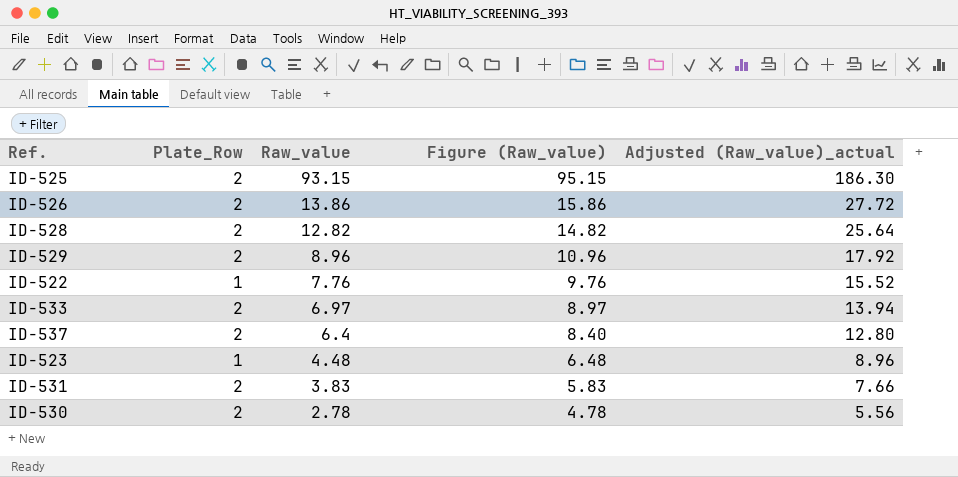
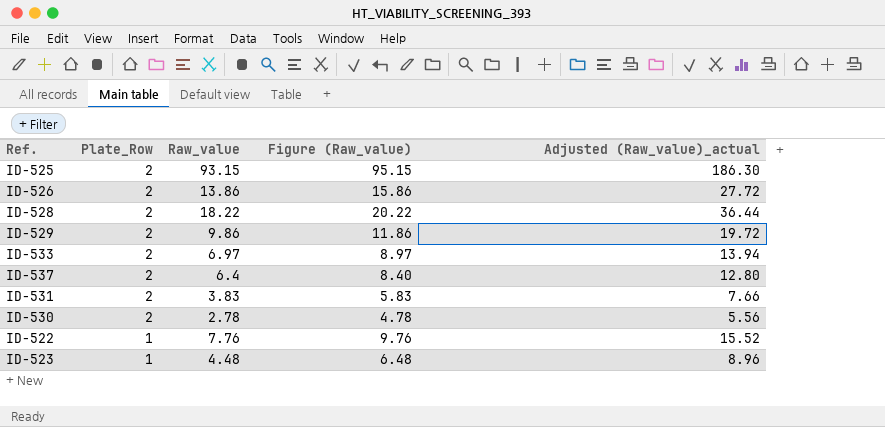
row order: Raw_value descending -> Plate_Row descending
ID-528 | Raw_value: 12.82 -> 18.22
ID-528 | Figure (Raw_value): 14.82 -> 20.22
ID-528 | Adjusted (Raw_value)_actual: 25.64 -> 36.44
ID-529 | Raw_value: 8.96 -> 9.86
ID-529 | Figure (Raw_value): 10.96 -> 11.86
ID-529 | Adjusted (Raw_value)_actual: 17.92 -> 19.72

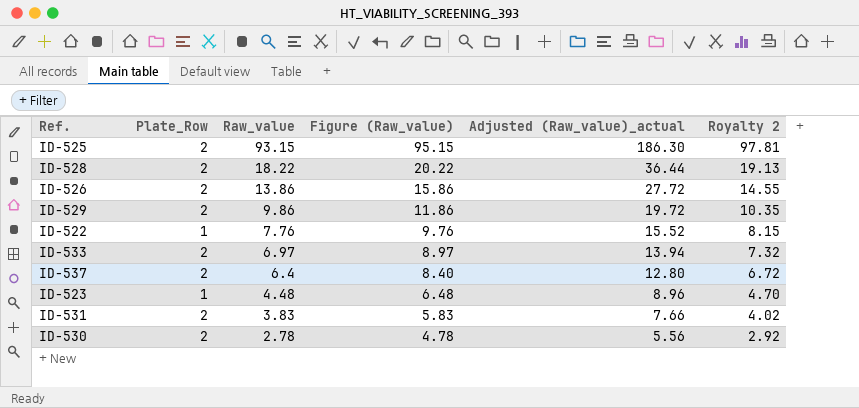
row order: Plate_Row descending -> Raw_value descending
column Royalty 2 | formula: none -> [Raw_value] * 1.05

